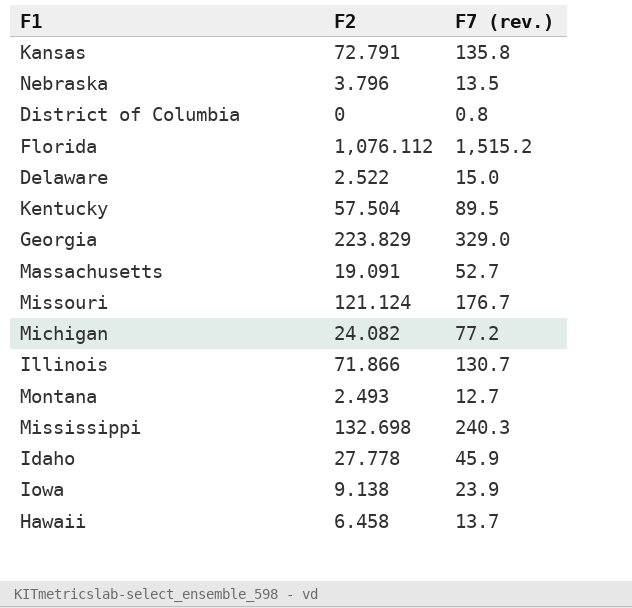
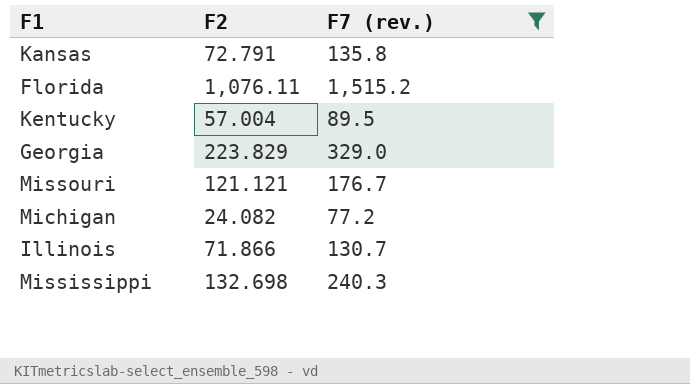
filter: none -> F7 (rev.) >= 77.2
Florida | F2: 1,076.112 -> 1,076.11
Kentucky | F2: 57.504 -> 57.004
Missouri | F2: 121.124 -> 121.121

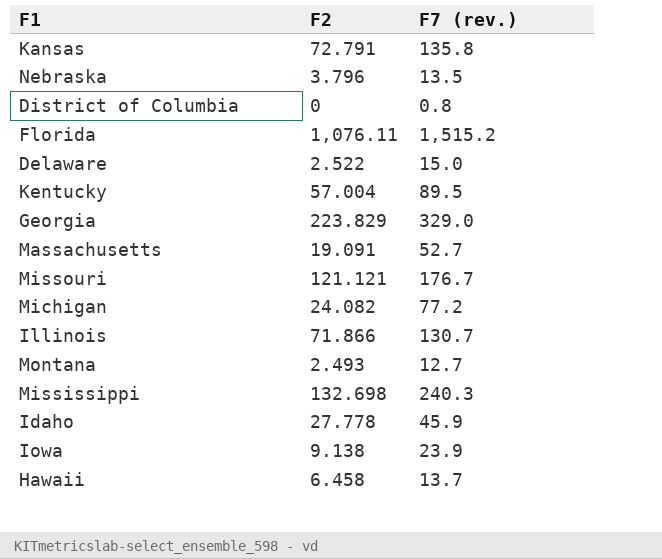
filter: F7 (rev.) >= 77.2 -> none

